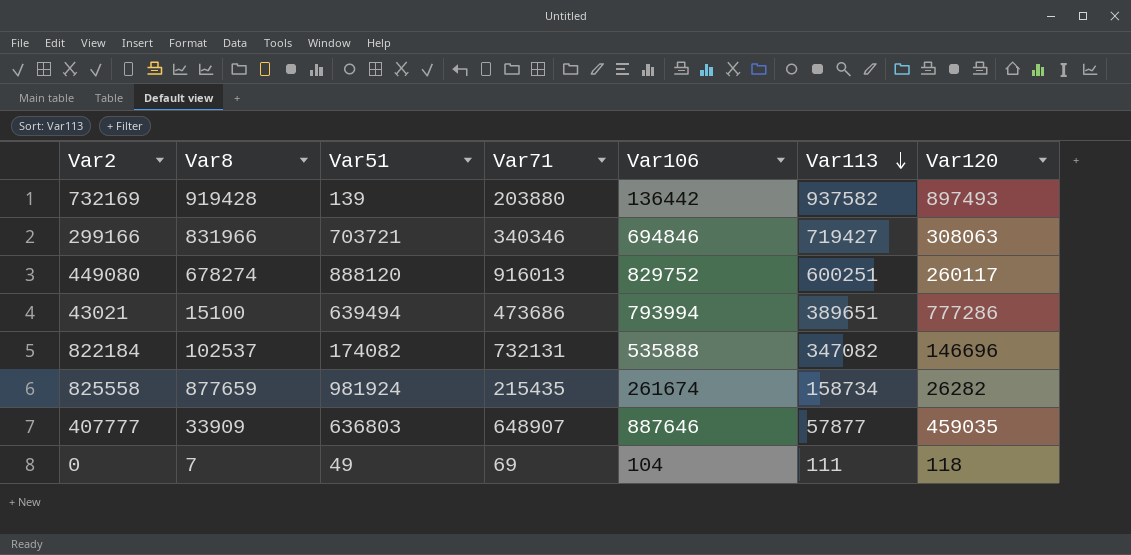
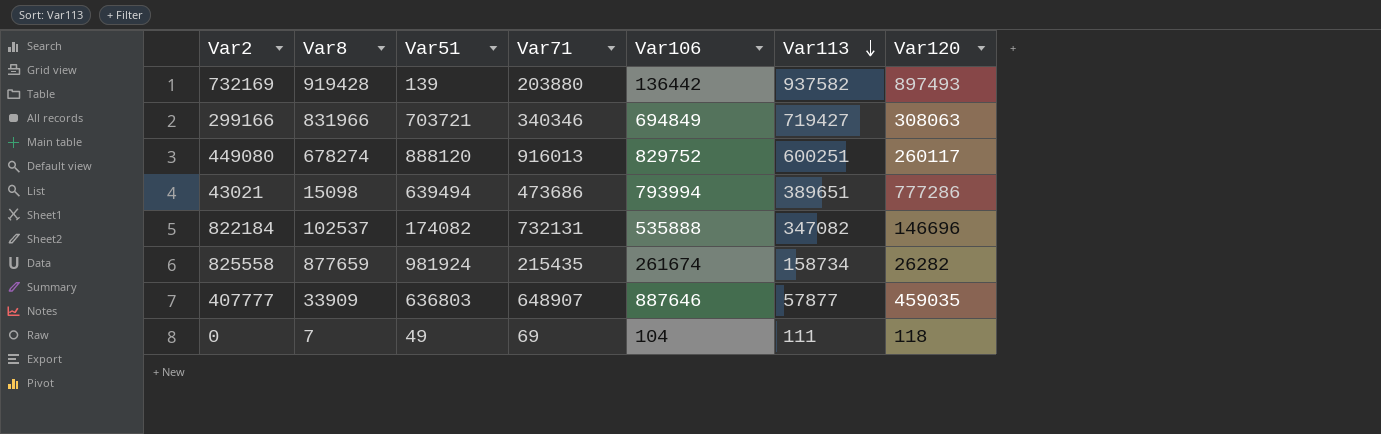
299166 | Var106: 694846 -> 694849
43021 | Var8: 15100 -> 15098

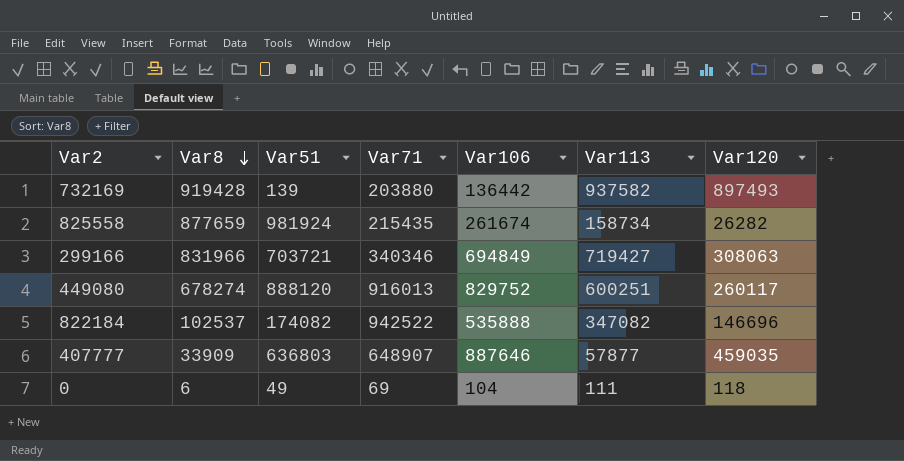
row order: Var113 descending -> Var8 descending
row 43021: 15098 | 639494 | 473686 | 793994 | 389651 | 777286 -> none
822184 | Var71: 732131 -> 942522
0 | Var8: 7 -> 6

